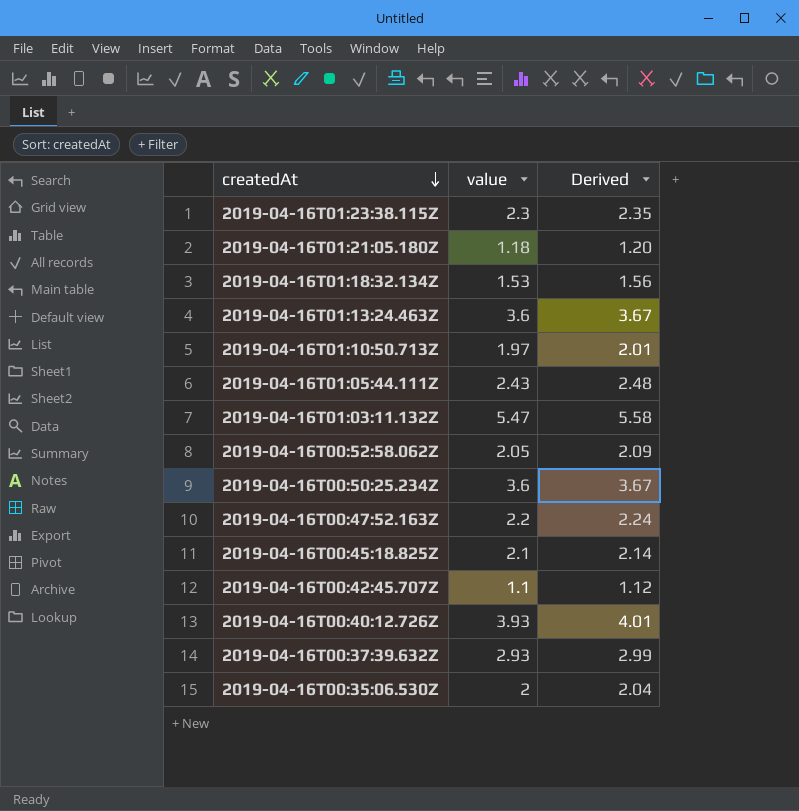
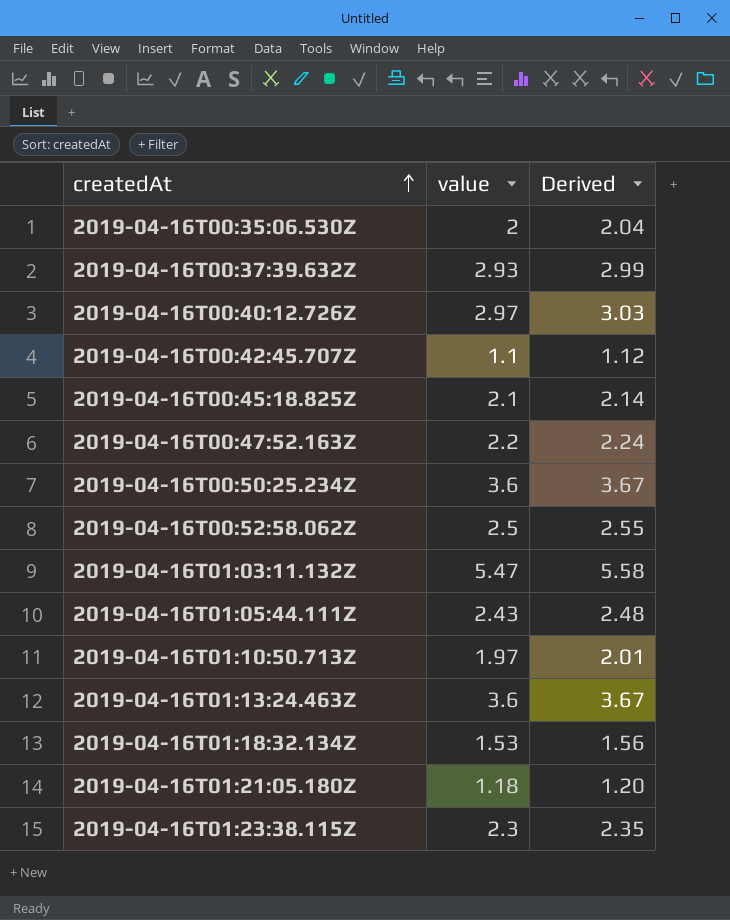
row order: createdAt descending -> createdAt ascending
2019-04-16T00:40:12.726Z | value: 3.93 -> 2.97
2019-04-16T00:40:12.726Z | Derived: 4.01 -> 3.03
2019-04-16T00:52:58.062Z | value: 2.05 -> 2.5
2019-04-16T00:52:58.062Z | Derived: 2.09 -> 2.55

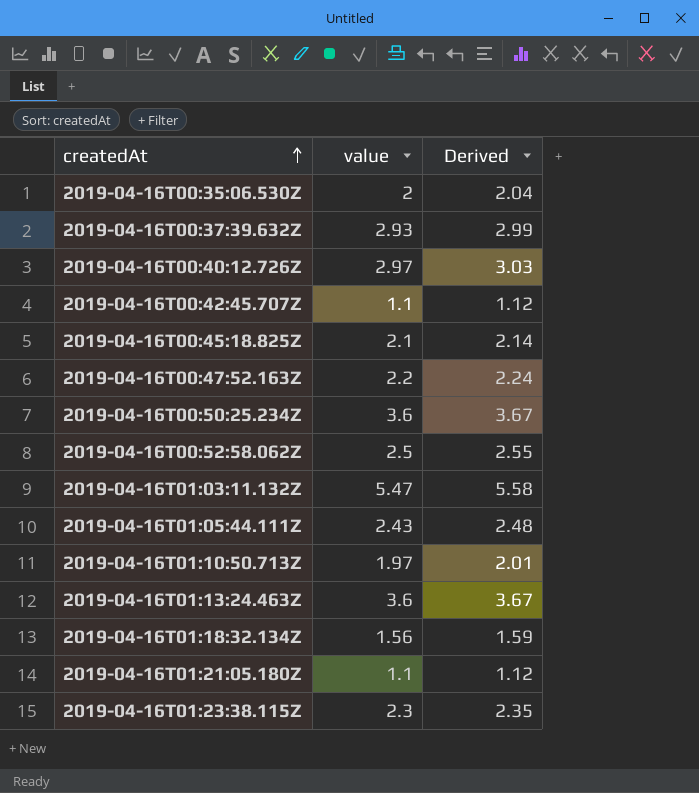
2019-04-16T01:18:32.134Z | value: 1.53 -> 1.56
2019-04-16T01:18:32.134Z | Derived: 1.56 -> 1.59
2019-04-16T01:21:05.180Z | value: 1.18 -> 1.1
2019-04-16T01:21:05.180Z | Derived: 1.20 -> 1.12

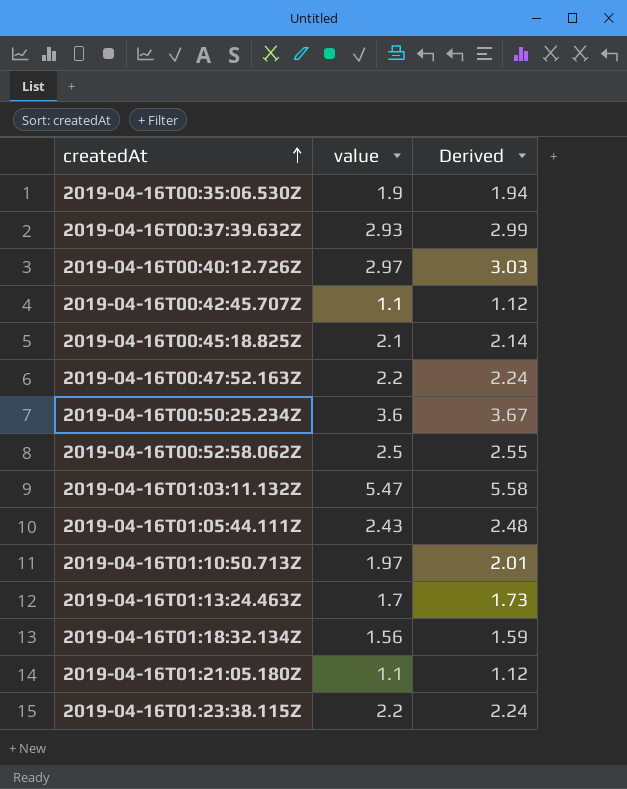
2019-04-16T00:35:06.530Z | value: 2 -> 1.9
2019-04-16T00:35:06.530Z | Derived: 2.04 -> 1.94
2019-04-16T01:13:24.463Z | value: 3.6 -> 1.7
2019-04-16T01:13:24.463Z | Derived: 3.67 -> 1.73
2019-04-16T01:23:38.115Z | value: 2.3 -> 2.2
2019-04-16T01:23:38.115Z | Derived: 2.35 -> 2.24

